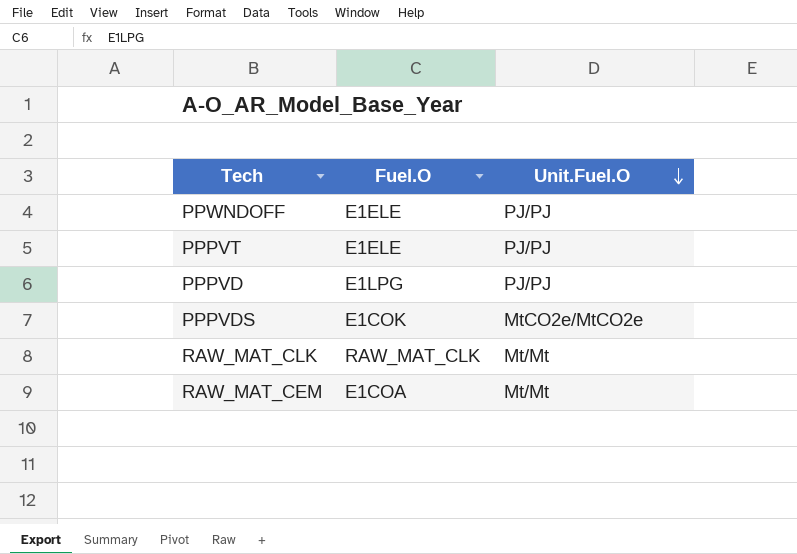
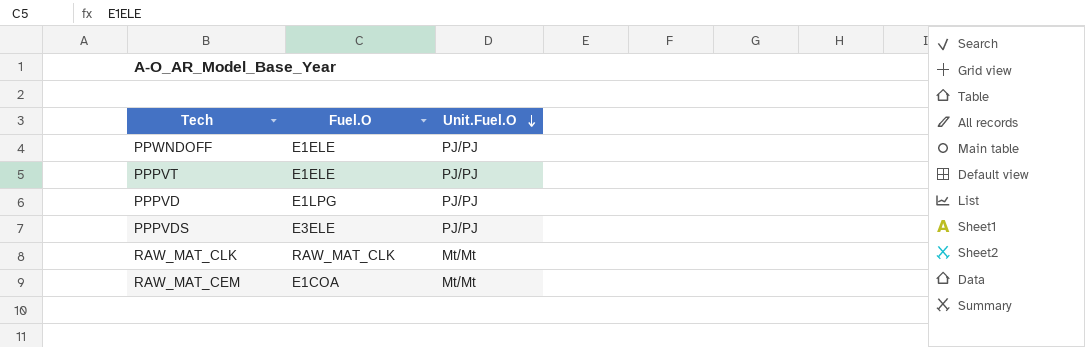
PPPVDS | Fuel.O: E1COK -> E3ELE
PPPVDS | Unit.Fuel.O: MtCO2e/MtCO2e -> PJ/PJ

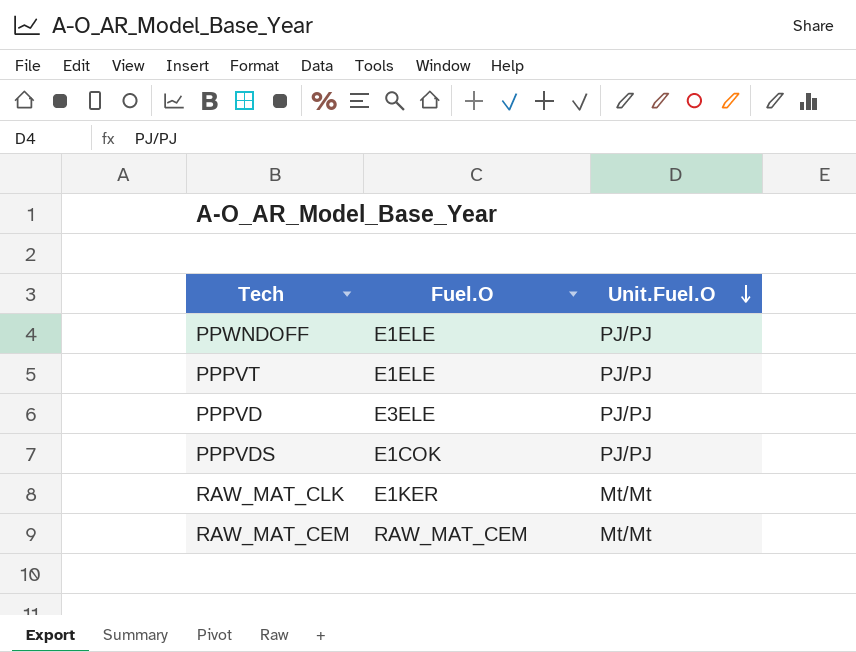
PPPVD | Fuel.O: E1LPG -> E3ELE
PPPVDS | Fuel.O: E3ELE -> E1COK
RAW_MAT_CLK | Fuel.O: RAW_MAT_CLK -> E1KER
RAW_MAT_CEM | Fuel.O: E1COA -> RAW_MAT_CEM

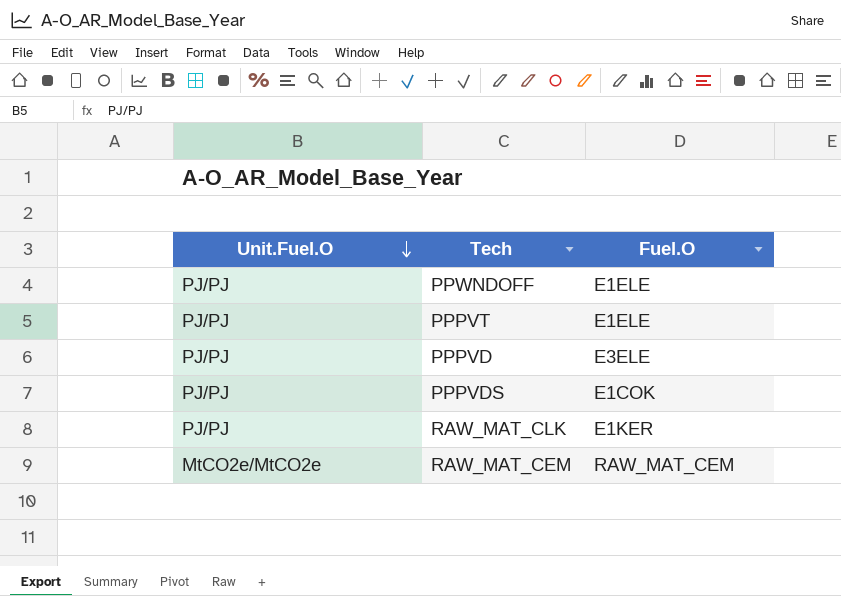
column Unit.Fuel.O | position: 3 -> 1
RAW_MAT_CLK | Unit.Fuel.O: Mt/Mt -> PJ/PJ
RAW_MAT_CEM | Unit.Fuel.O: Mt/Mt -> MtCO2e/MtCO2e

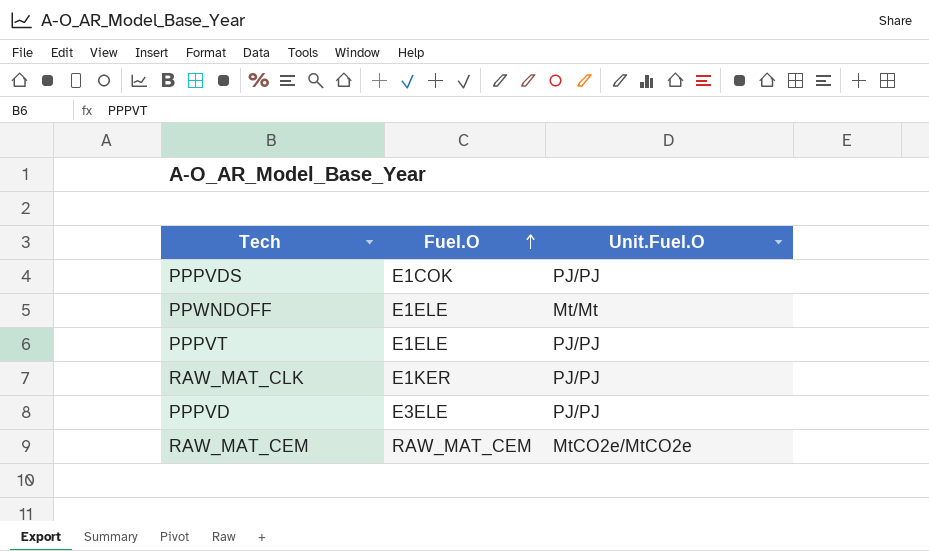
row order: Unit.Fuel.O descending -> Fuel.O ascending
column Unit.Fuel.O | position: 1 -> 3
PPWNDOFF | Unit.Fuel.O: PJ/PJ -> Mt/Mt

